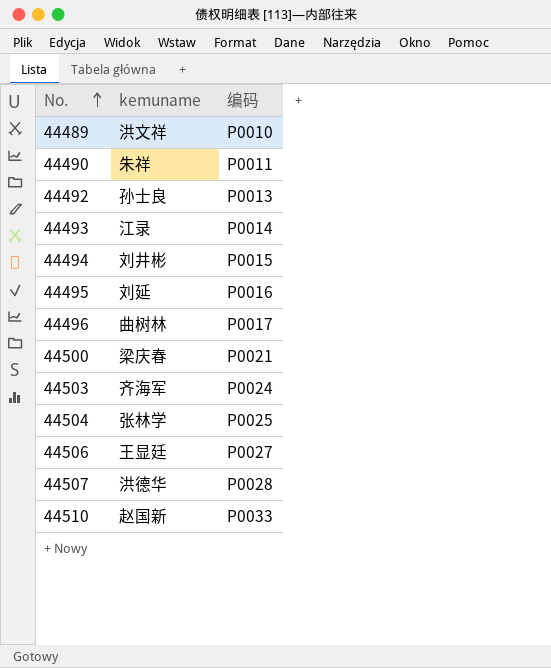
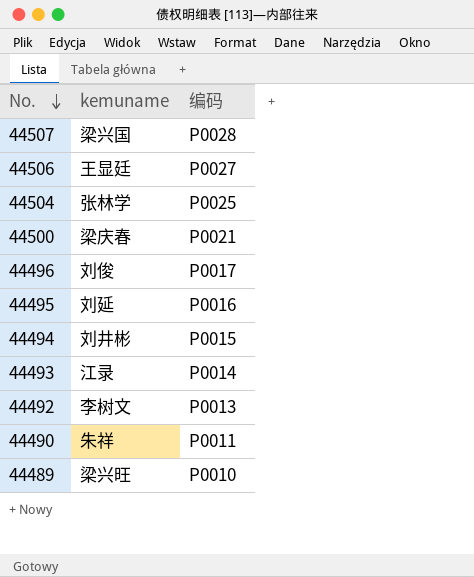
row order: No. ascending -> No. descending
row 44503: 齐海军 | P0024 -> none
row 44510: 赵国新 | P0033 -> none
44507 | kemuname: 洪德华 -> 梁兴国
44496 | kemuname: 曲树林 -> 刘俊
44492 | kemuname: 孙士良 -> 李树文
44489 | kemuname: 洪文祥 -> 梁兴旺

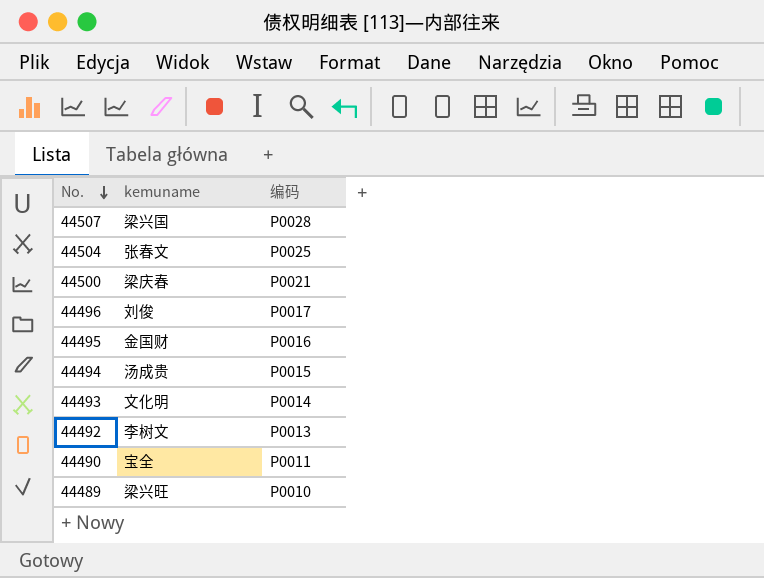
row 44506: 王显廷 | P0027 -> none
44504 | kemuname: 张林学 -> 张春文
44495 | kemuname: 刘延 -> 金国财
44494 | kemuname: 刘井彬 -> 汤成贵
44493 | kemuname: 江录 -> 文化明
44490 | kemuname: 朱祥 -> 宝全

